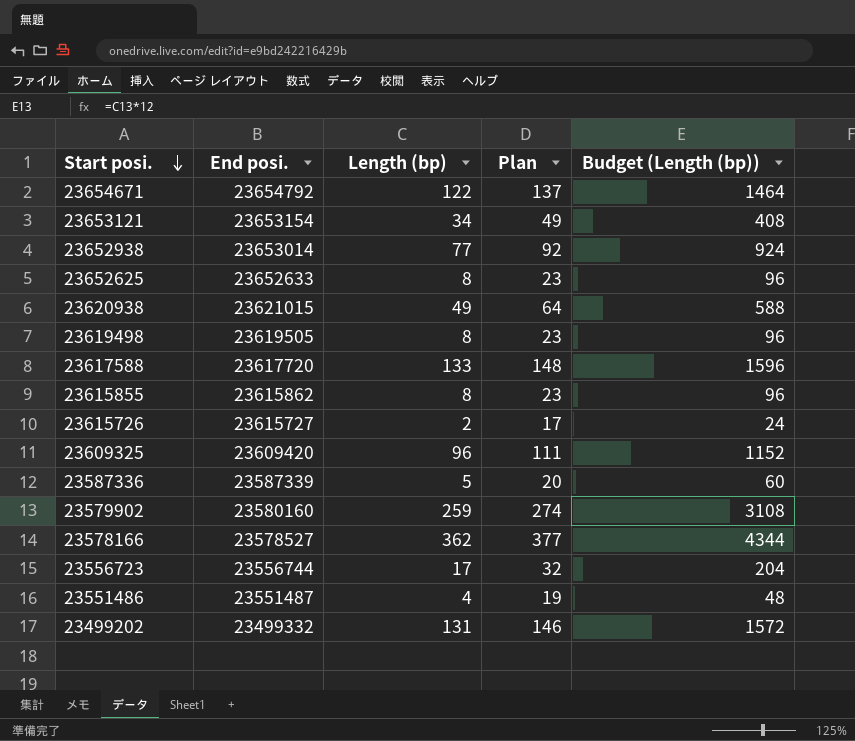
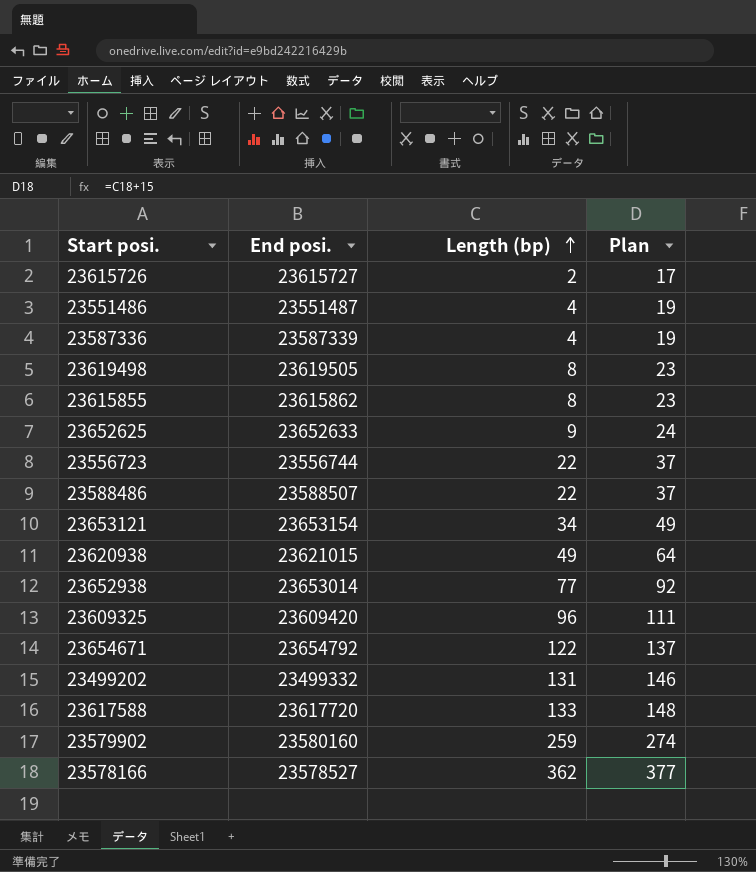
row order: Start posi. descending -> Length (bp) ascending
column Budget (Length (bp)) | formula: [Length (bp)] * 12 -> none
23587336 | Length (bp): 5 -> 4
23587336 | Plan: 20 -> 19
23652625 | Length (bp): 8 -> 9
23652625 | Plan: 23 -> 24
23556723 | Length (bp): 17 -> 22
23556723 | Plan: 32 -> 37
row 23588486: none -> 23588507 | 22 | 37

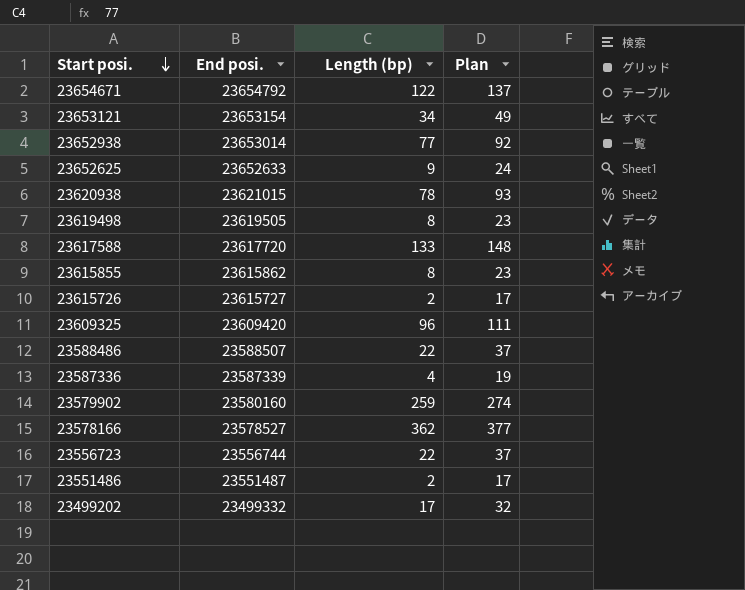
row order: Length (bp) ascending -> Start posi. descending
23620938 | Length (bp): 49 -> 78
23620938 | Plan: 64 -> 93
23551486 | Length (bp): 4 -> 2
23551486 | Plan: 19 -> 17
23499202 | Length (bp): 131 -> 17
23499202 | Plan: 146 -> 32

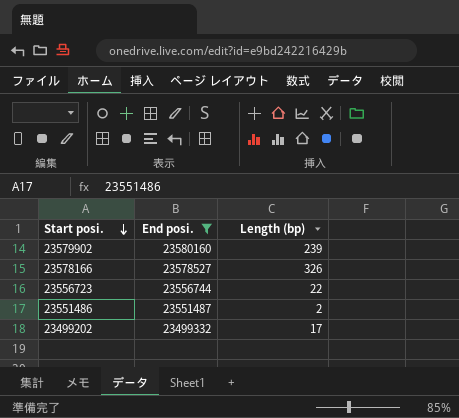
filter: none -> End posi. <= 23580160
column Plan | formula: [Length (bp)] + 15 -> none
23579902 | Length (bp): 259 -> 239
23578166 | Length (bp): 362 -> 326

